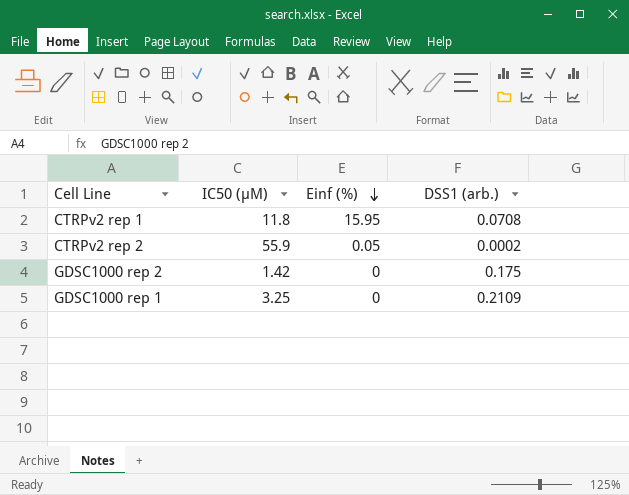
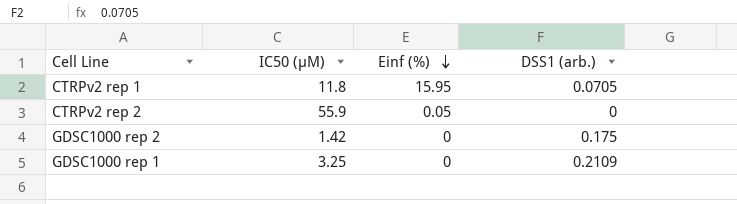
CTRPv2 rep 1 | DSS1 (arb.): 0.0708 -> 0.0705
CTRPv2 rep 2 | DSS1 (arb.): 0.0002 -> 0

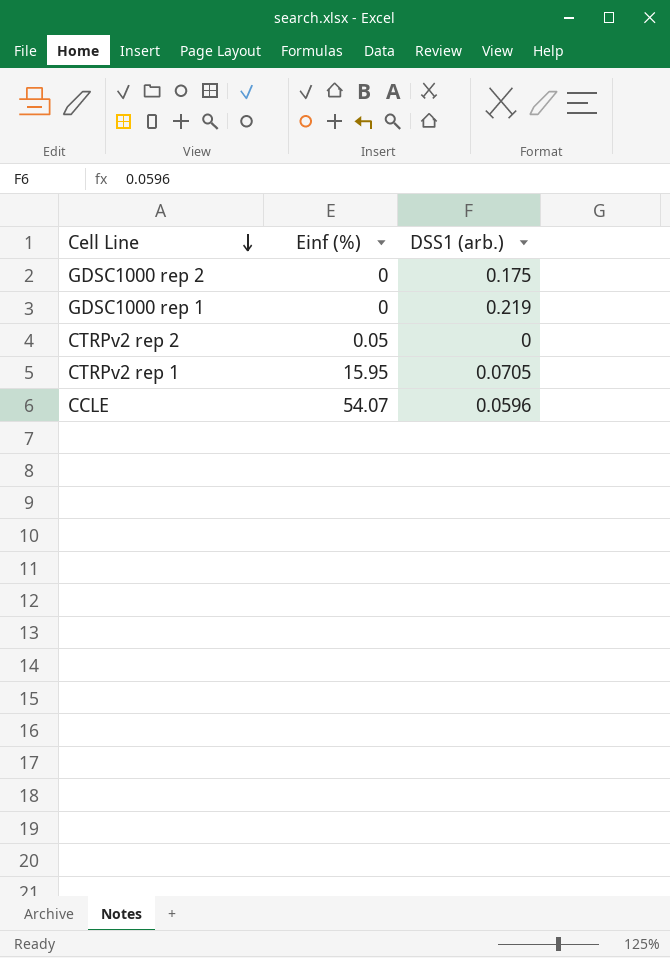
row order: Einf (%) descending -> Cell Line descending
column IC50 (µM) | position: 2 -> none
GDSC1000 rep 1 | DSS1 (arb.): 0.2109 -> 0.219
row CCLE: none -> 54.07 | 0.0596

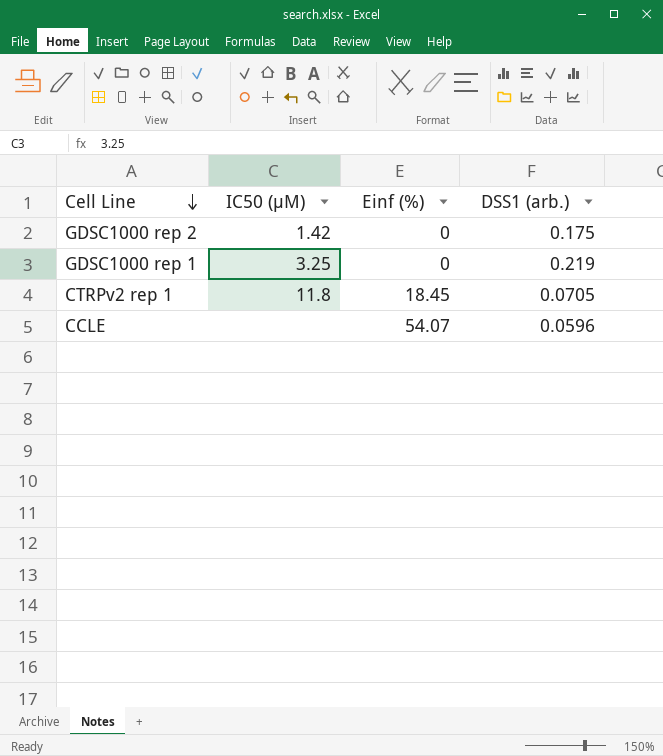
column IC50 (µM) | position: none -> 2
row CTRPv2 rep 2: 0.05 | 0 -> none
CTRPv2 rep 1 | Einf (%): 15.95 -> 18.45

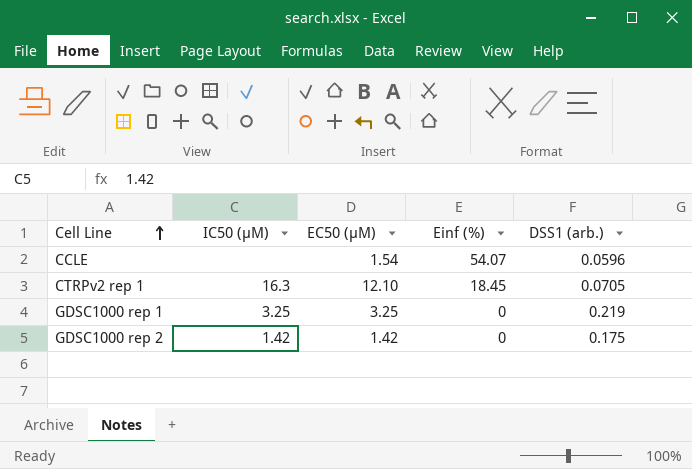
row order: Cell Line descending -> Cell Line ascending
column EC50 (µM) | position: none -> 3
CTRPv2 rep 1 | IC50 (µM): 11.8 -> 16.3

